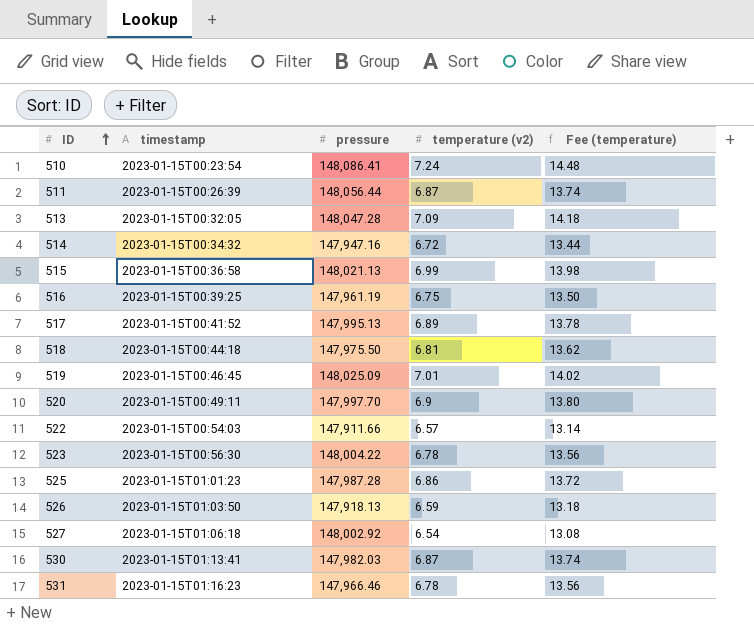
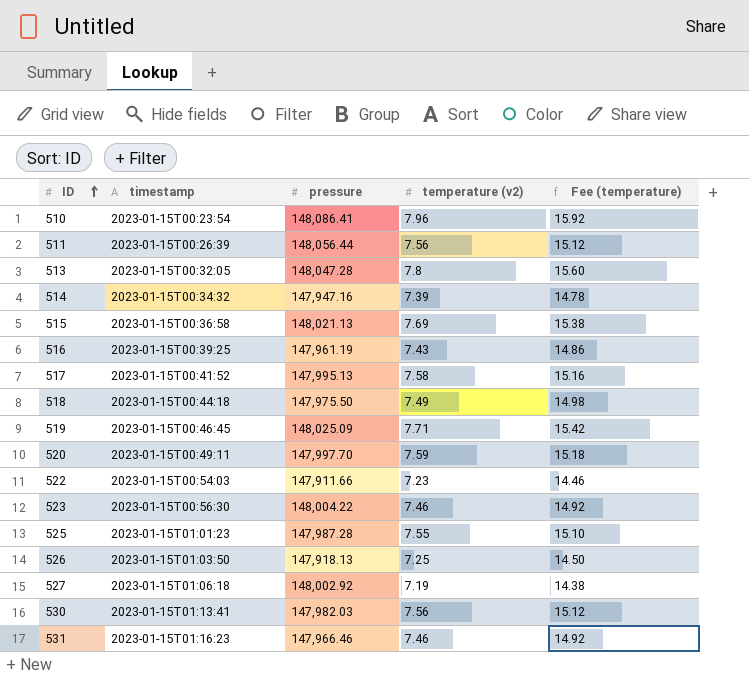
510 | temperature (v2): 7.24 -> 7.96
510 | Fee (temperature): 14.48 -> 15.92
511 | temperature (v2): 6.87 -> 7.56
511 | Fee (temperature): 13.74 -> 15.12
513 | temperature (v2): 7.09 -> 7.8
513 | Fee (temperature): 14.18 -> 15.60
514 | temperature (v2): 6.72 -> 7.39
514 | Fee (temperature): 13.44 -> 14.78
515 | temperature (v2): 6.99 -> 7.69
515 | Fee (temperature): 13.98 -> 15.38
516 | temperature (v2): 6.75 -> 7.43
516 | Fee (temperature): 13.50 -> 14.86
517 | temperature (v2): 6.89 -> 7.58
517 | Fee (temperature): 13.78 -> 15.16
518 | temperature (v2): 6.81 -> 7.49
518 | Fee (temperature): 13.62 -> 14.98
519 | temperature (v2): 7.01 -> 7.71
519 | Fee (temperature): 14.02 -> 15.42
520 | temperature (v2): 6.9 -> 7.59
520 | Fee (temperature): 13.80 -> 15.18
522 | temperature (v2): 6.57 -> 7.23
522 | Fee (temperature): 13.14 -> 14.46
523 | temperature (v2): 6.78 -> 7.46
523 | Fee (temperature): 13.56 -> 14.92
525 | temperature (v2): 6.86 -> 7.55
525 | Fee (temperature): 13.72 -> 15.10
526 | temperature (v2): 6.59 -> 7.25
526 | Fee (temperature): 13.18 -> 14.50
527 | temperature (v2): 6.54 -> 7.19
527 | Fee (temperature): 13.08 -> 14.38
530 | temperature (v2): 6.87 -> 7.56
530 | Fee (temperature): 13.74 -> 15.12
531 | temperature (v2): 6.78 -> 7.46
531 | Fee (temperature): 13.56 -> 14.92

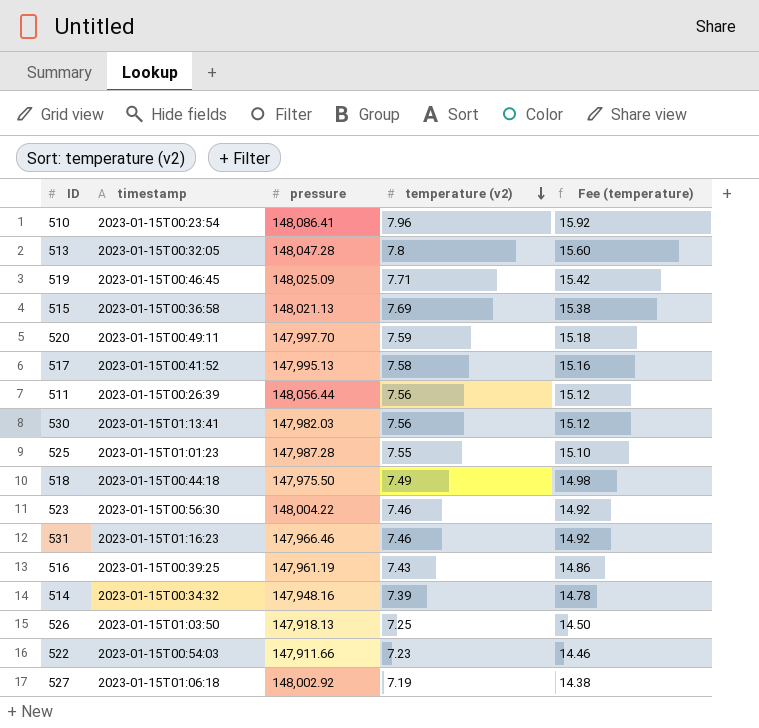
row order: ID ascending -> temperature (v2) descending
514 | pressure: 147,947.16 -> 147,948.16

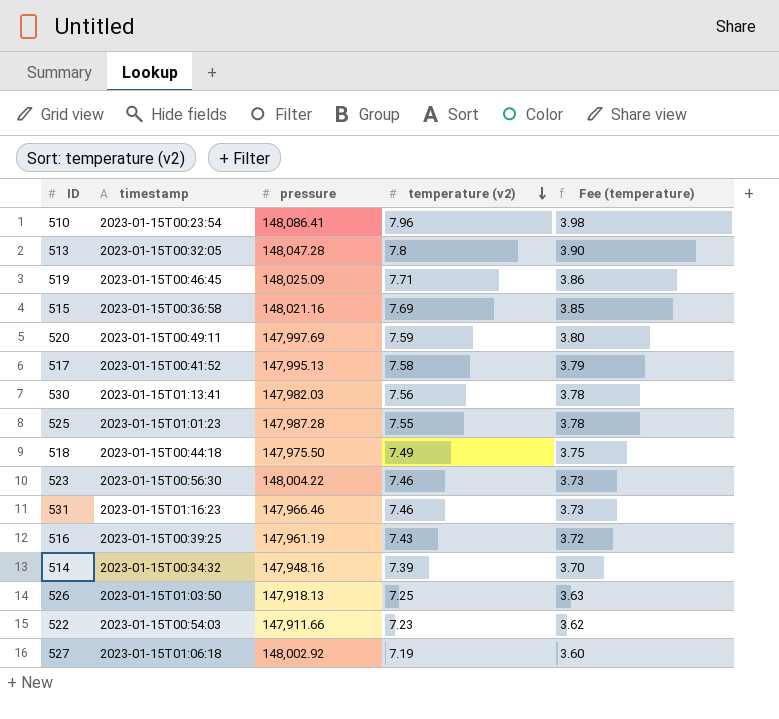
column Fee (temperature) | formula: [temperature (v2)] * 2 -> [temperature (v2)] * 0.5
row 511: 2023-01-15T00:26:39 | 148,056.44 | 7.56 | 15.12 -> none
515 | pressure: 148,021.13 -> 148,021.16
520 | pressure: 147,997.70 -> 147,997.69

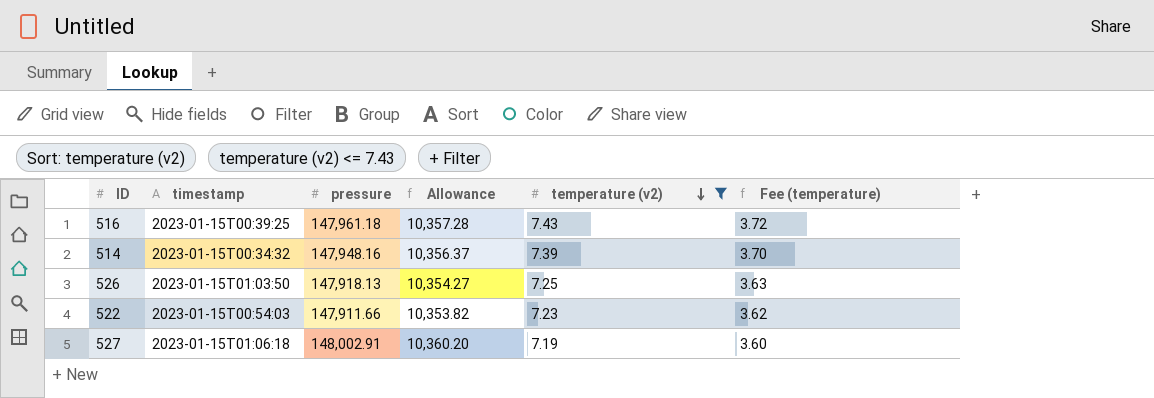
filter: none -> temperature (v2) <= 7.43
column Allowance | formula: none -> [pressure] * 0.07
516 | pressure: 147,961.19 -> 147,961.18
527 | pressure: 148,002.92 -> 148,002.91

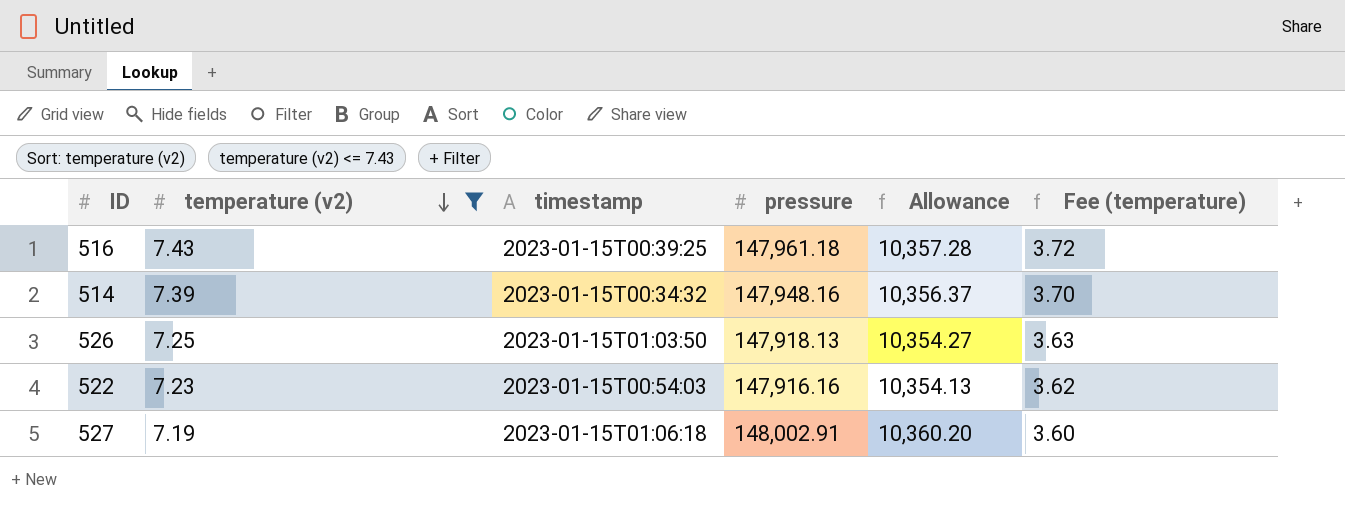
column temperature (v2) | position: 5 -> 2
522 | pressure: 147,911.66 -> 147,916.16
522 | Allowance: 10,353.82 -> 10,354.13

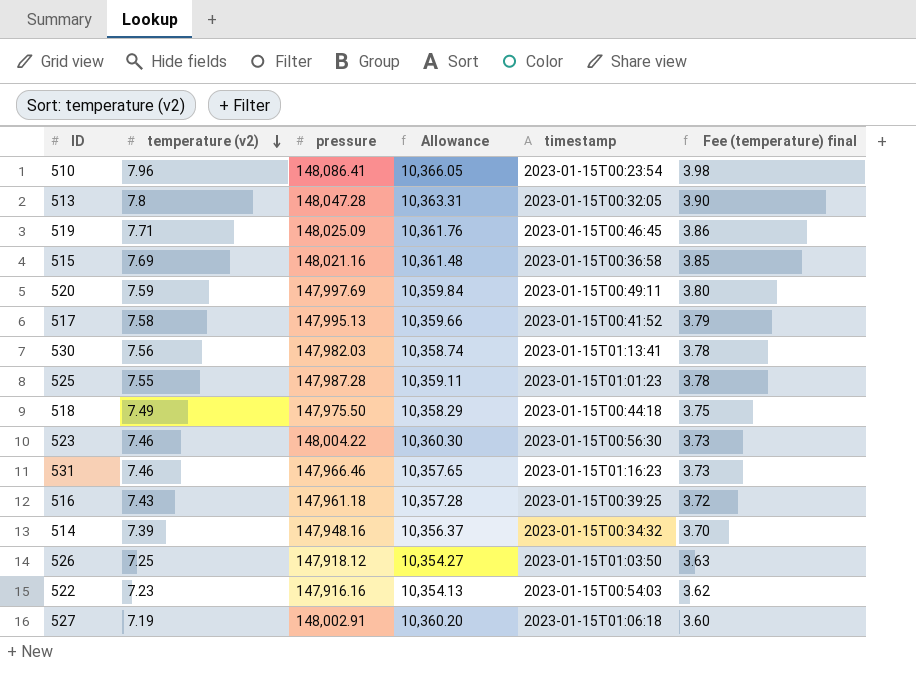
filter: temperature (v2) <= 7.43 -> none
column timestamp | position: 3 -> 5
column name: Fee (temperature) -> Fee (temperature) final
526 | pressure: 147,918.13 -> 147,918.12

